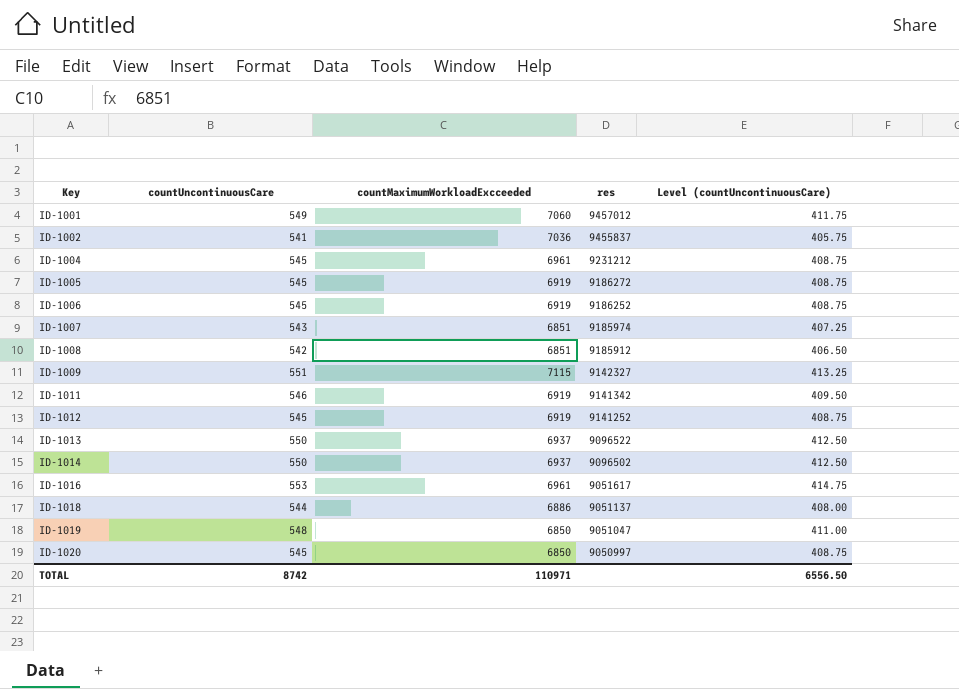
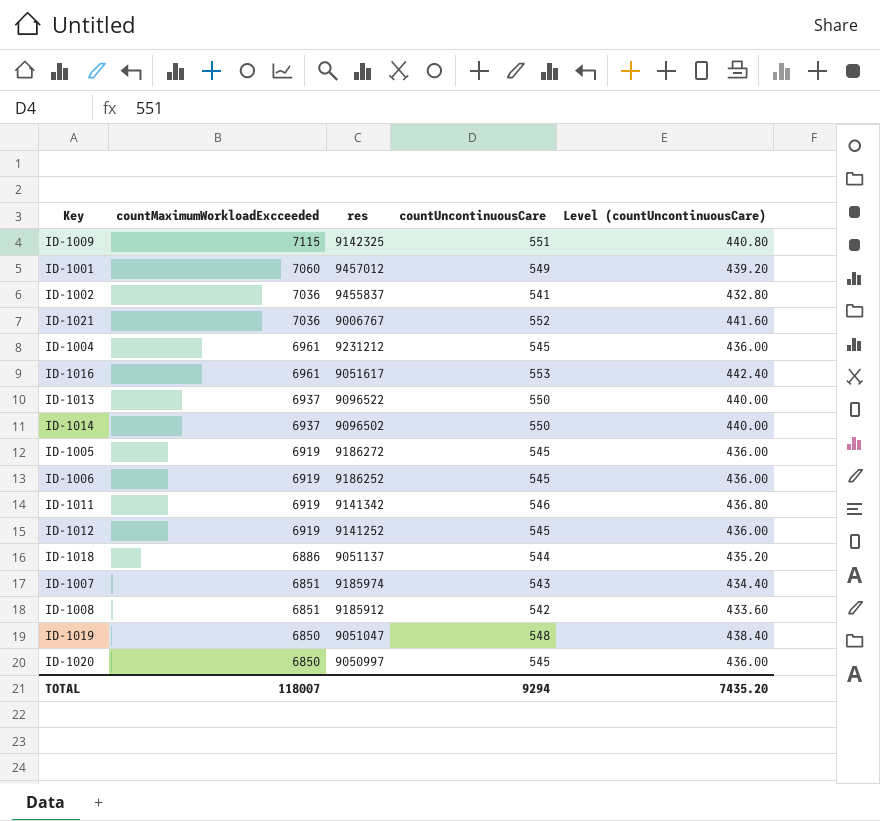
row order: Key ascending -> countMaximumWorkloadExcceeded descending
column countUncontinuousCare | position: 2 -> 4
column Level (countUncontinuousCare) | formula: [countUncontinuousCare] * 0.75 -> [countUncontinuousCare] * 0.8
ID-1009 | res: 9142327 -> 9142325
row ID-1021: none -> 7036 | 9006767 | 552 | 441.60
TOTAL | countMaximumWorkloadExcceeded: 110971 -> 118007
TOTAL | countUncontinuousCare: 8742 -> 9294
TOTAL | Level (countUncontinuousCare): 6556.50 -> 7435.20

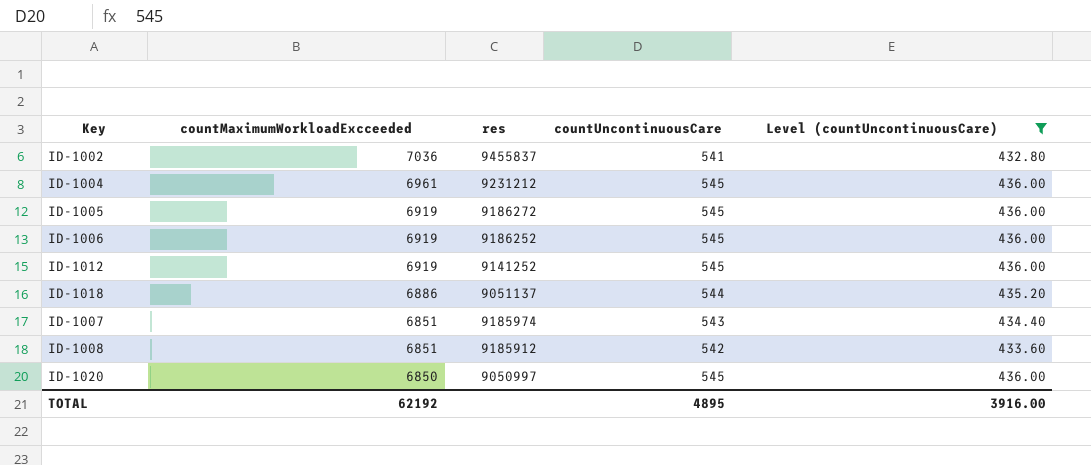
filter: none -> Level (countUncontinuousCare) <= 436.00
TOTAL | countMaximumWorkloadExcceeded: 118007 -> 62192
TOTAL | countUncontinuousCare: 9294 -> 4895
TOTAL | Level (countUncontinuousCare): 7435.20 -> 3916.00

